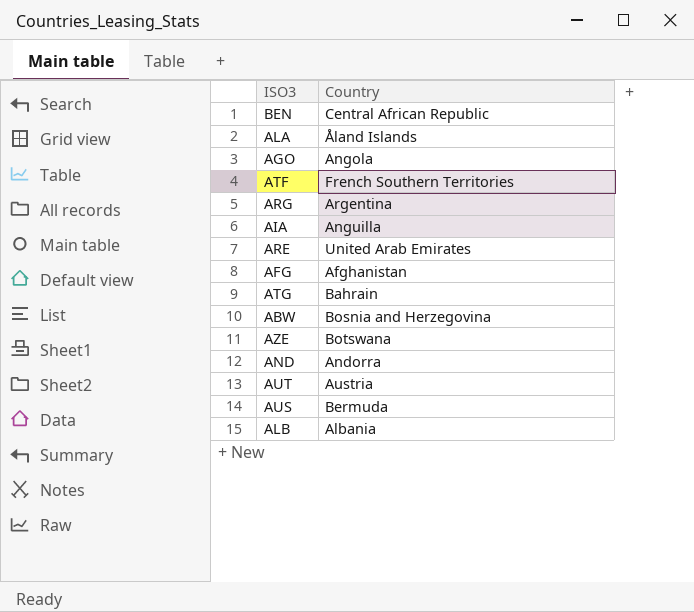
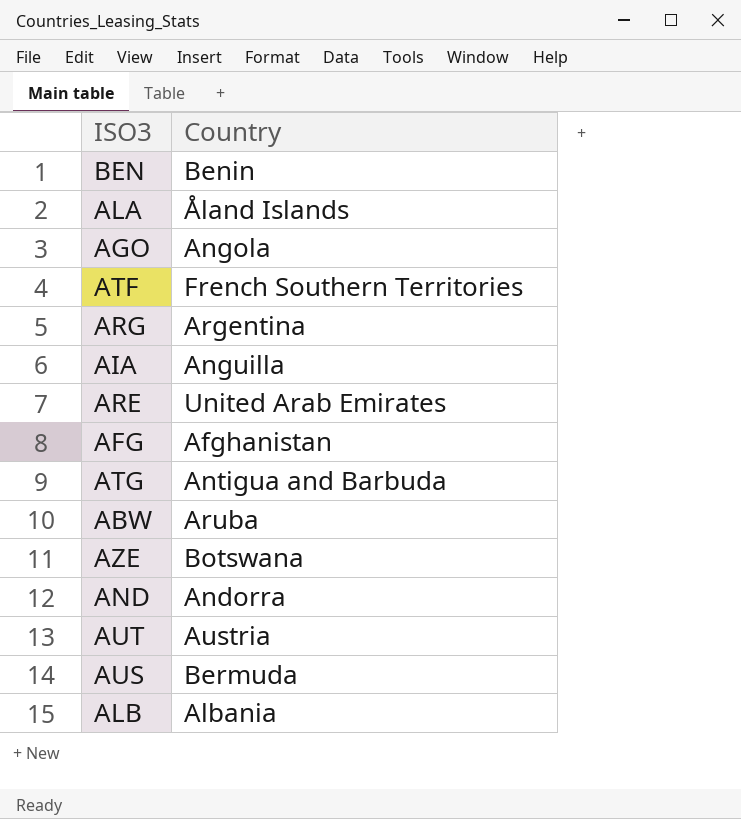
BEN | Country: Central African Republic -> Benin
ATG | Country: Bahrain -> Antigua and Barbuda
ABW | Country: Bosnia and Herzegovina -> Aruba

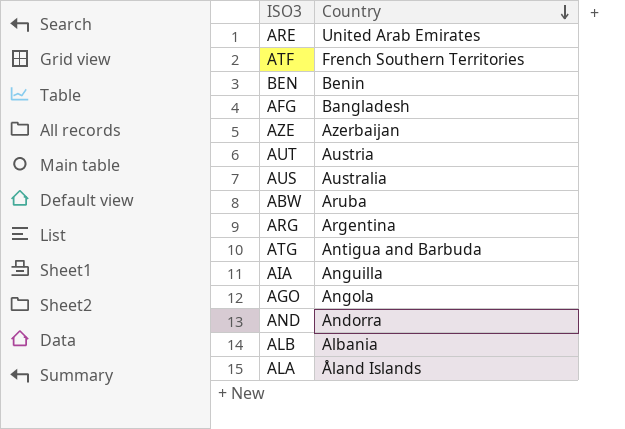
row order: none -> Country descending
AFG | Country: Afghanistan -> Bangladesh
AZE | Country: Botswana -> Azerbaijan
AUS | Country: Bermuda -> Australia

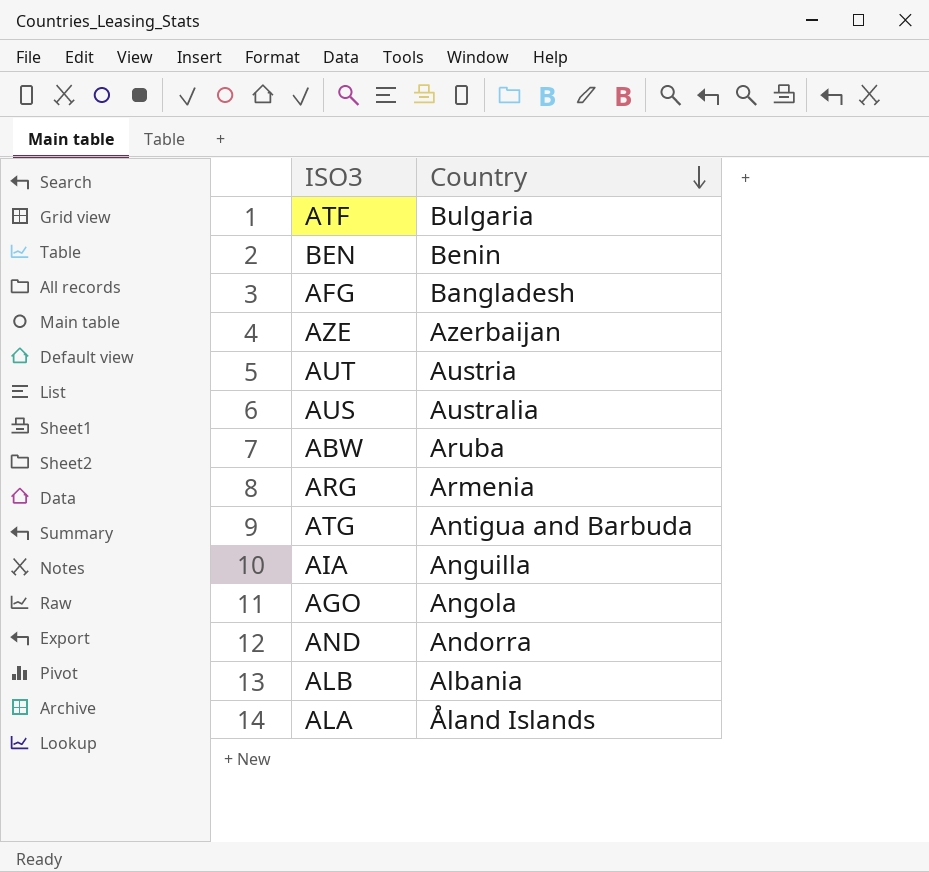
row ARE: United Arab Emirates -> none
ATF | Country: French Southern Territories -> Bulgaria
ARG | Country: Argentina -> Armenia

